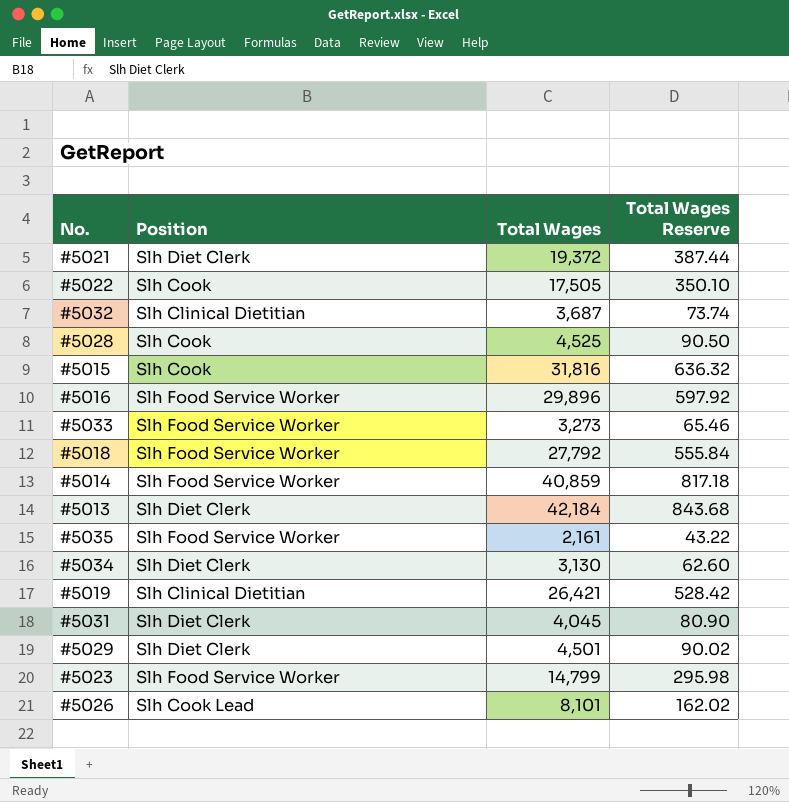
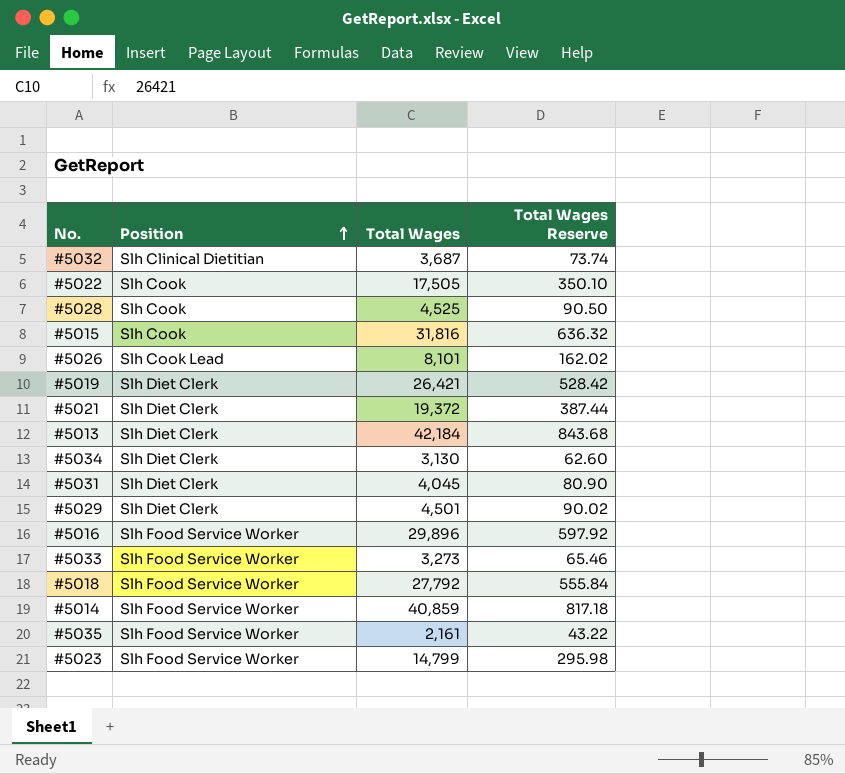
row order: none -> Position ascending
#5019 | Position: Slh Clinical Dietitian -> Slh Diet Clerk

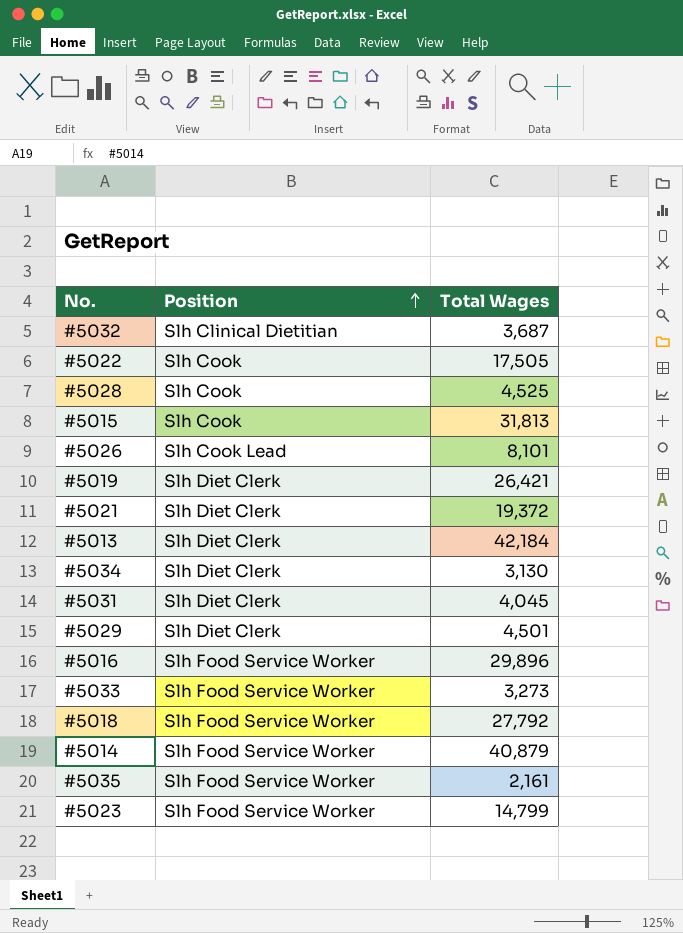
column Total Wages Reserve | formula: [Total Wages] * 0.02 -> none
#5015 | Total Wages: 31,816 -> 31,813
#5014 | Total Wages: 40,859 -> 40,879

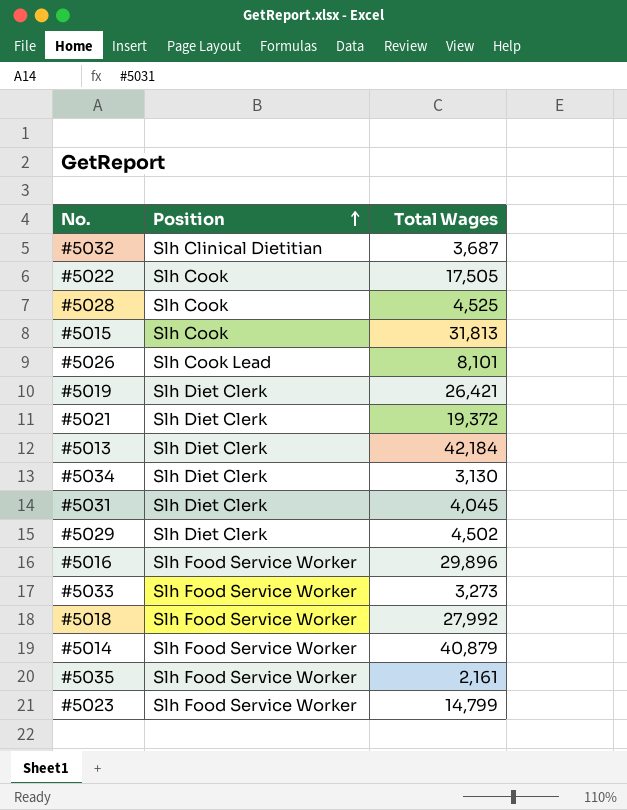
#5029 | Total Wages: 4,501 -> 4,502
#5018 | Total Wages: 27,792 -> 27,992

